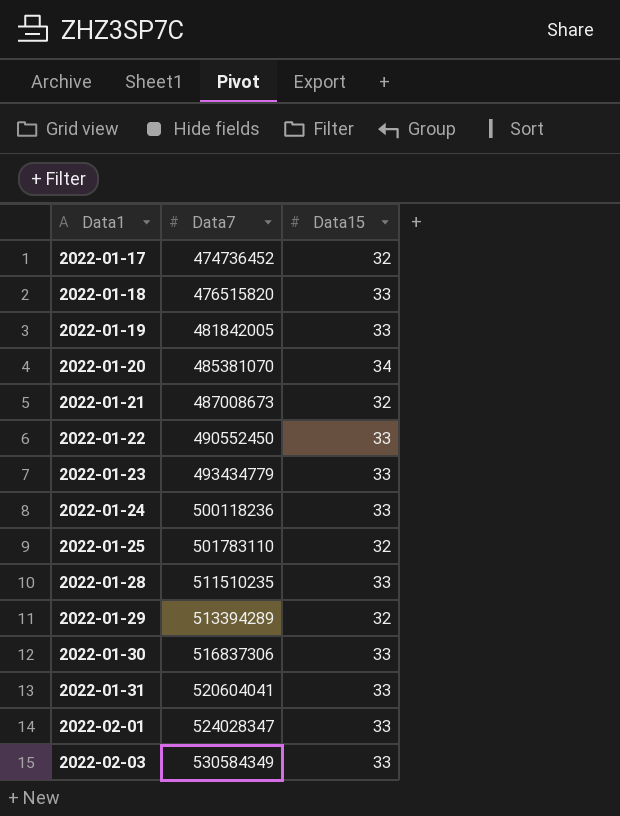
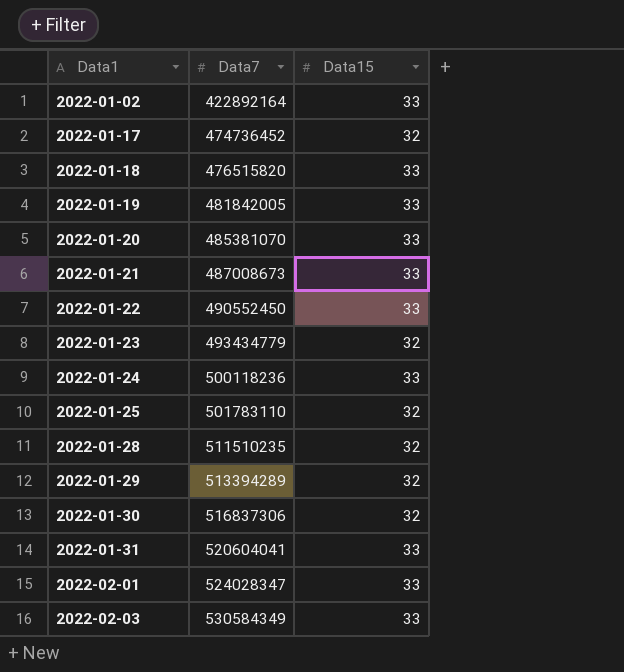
row 2022-01-02: none -> 422892164 | 33
2022-01-20 | Data15: 34 -> 33
2022-01-21 | Data15: 32 -> 33
2022-01-23 | Data15: 33 -> 32
2022-01-28 | Data15: 33 -> 32
2022-01-30 | Data15: 33 -> 32

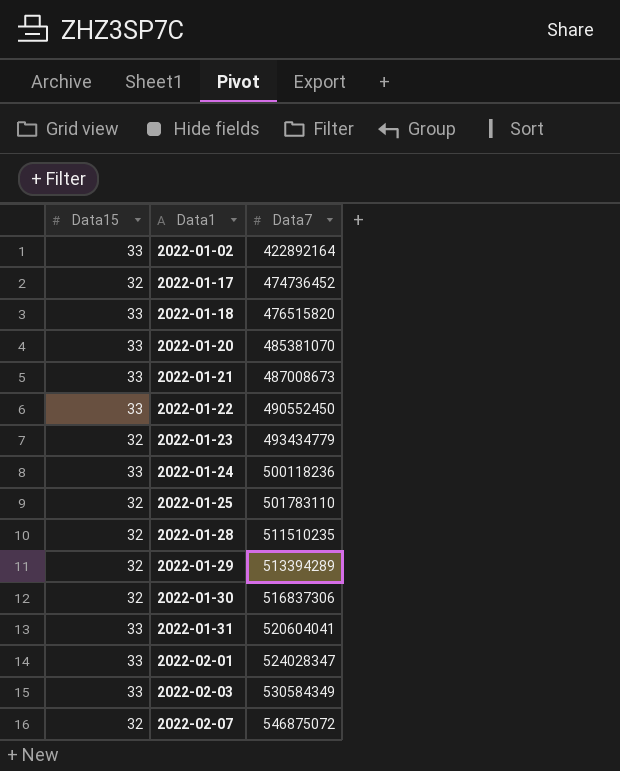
column Data15 | position: 3 -> 1
row 2022-01-19: 481842005 | 33 -> none
row 2022-02-07: none -> 32 | 546875072

